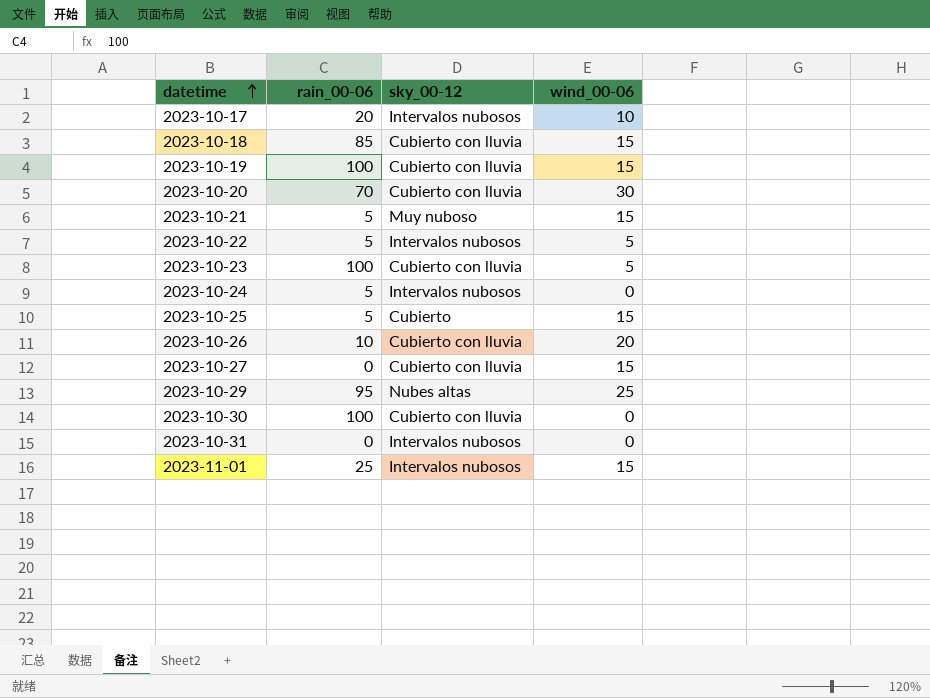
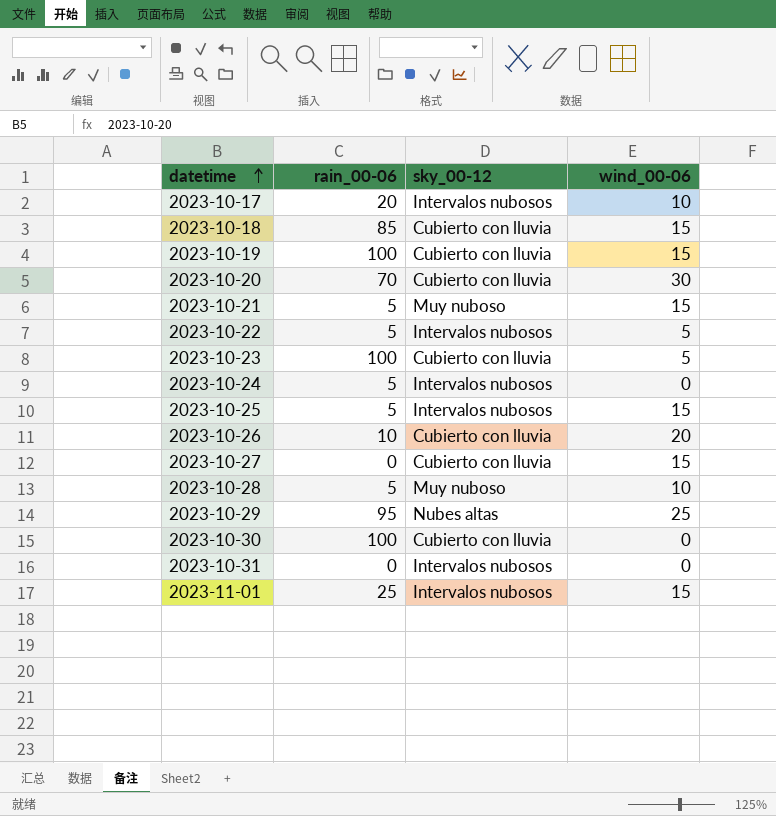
2023-10-25 | sky_00-12: Cubierto -> Intervalos nubosos
row 2023-10-28: none -> 5 | Muy nuboso | 10

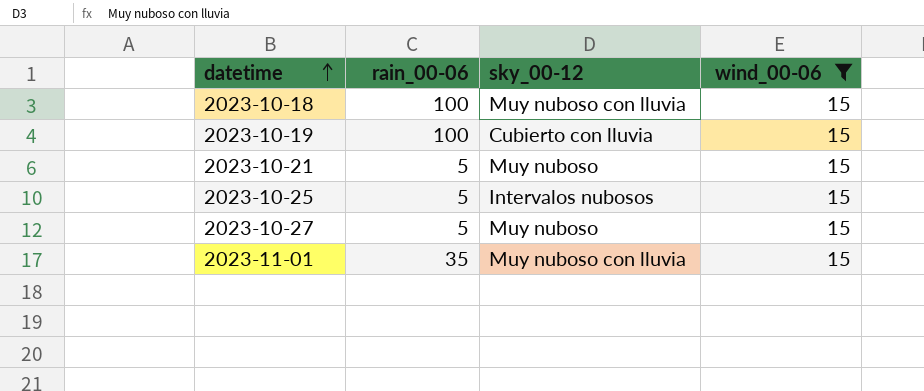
filter: none -> wind_00-06 = 15
2023-10-18 | rain_00-06: 85 -> 100
2023-10-18 | sky_00-12: Cubierto con lluvia -> Muy nuboso con lluvia
2023-10-27 | rain_00-06: 0 -> 5
2023-10-27 | sky_00-12: Cubierto con lluvia -> Muy nuboso
2023-11-01 | rain_00-06: 25 -> 35
2023-11-01 | sky_00-12: Intervalos nubosos -> Muy nuboso con lluvia

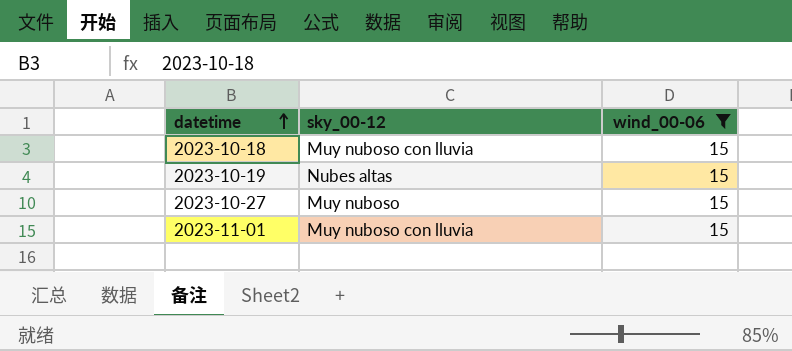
column rain_00-06 | position: 2 -> none
row 2023-10-21: 5 | Muy nuboso | 15 -> none
row 2023-10-25: 5 | Intervalos nubosos | 15 -> none
2023-10-19 | sky_00-12: Cubierto con lluvia -> Nubes altas

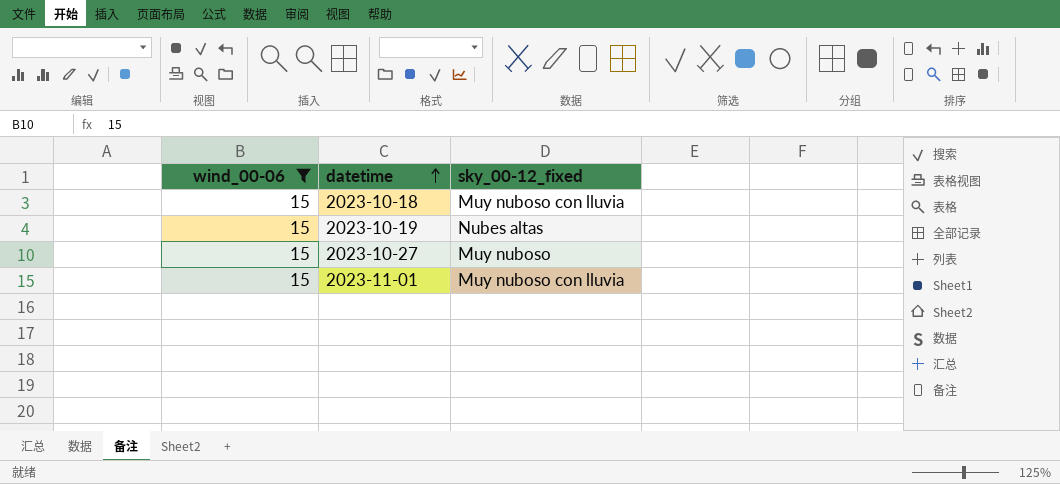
column wind_00-06 | position: 3 -> 1
column name: sky_00-12 -> sky_00-12_fixed

